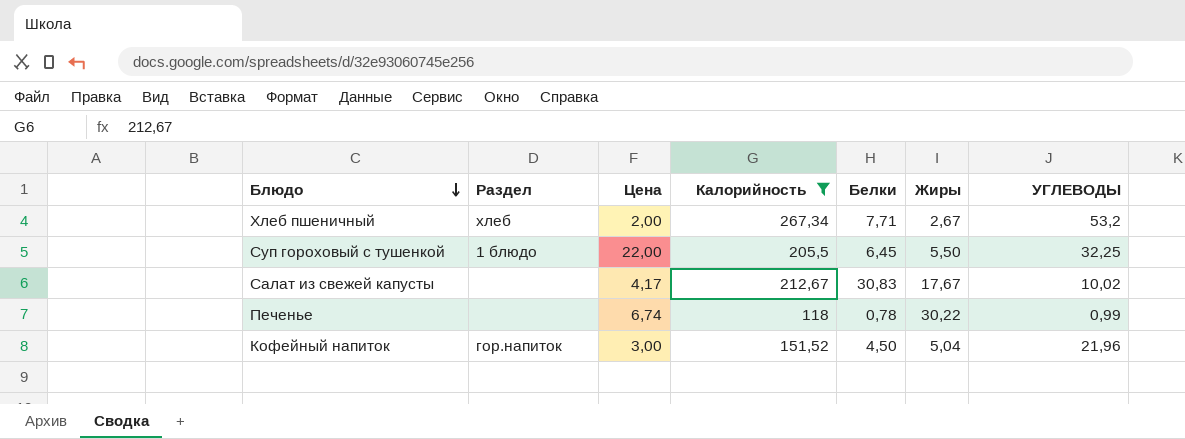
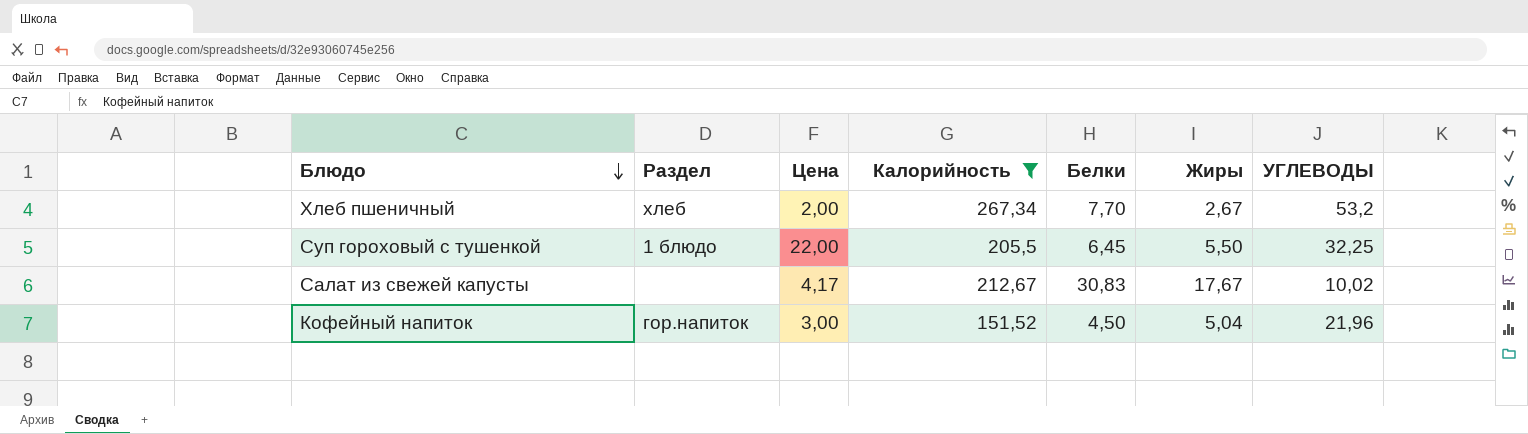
row Печенье: none | 6,74 | 118 | 0,78 | 30,22 | 0,99 -> none
Хлеб пшеничный | Белки: 7,71 -> 7,70

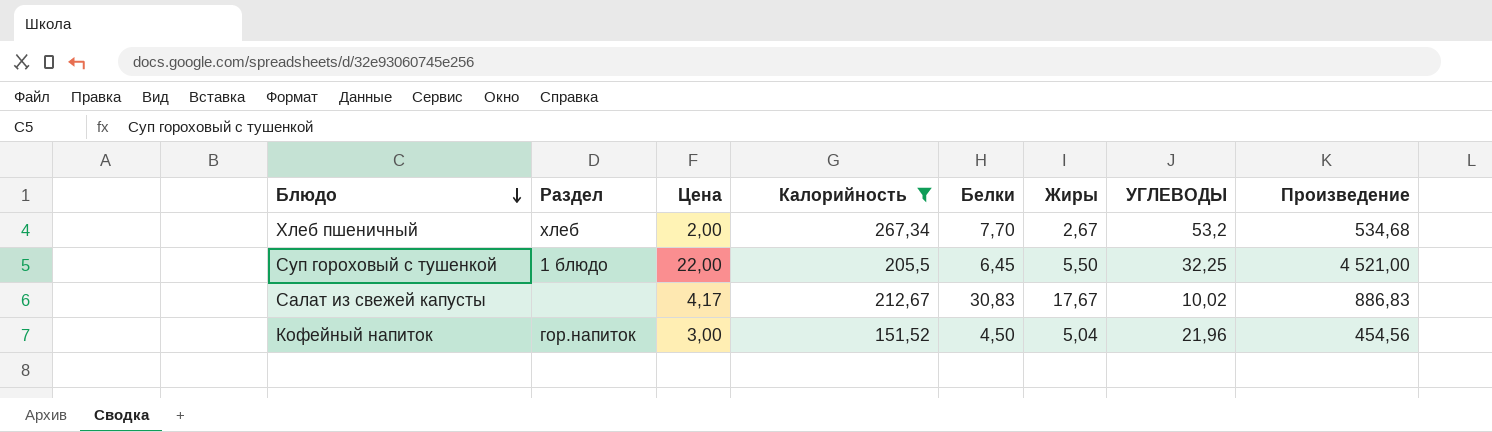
column Произведение | formula: none -> [Цена] * [Калорийность]

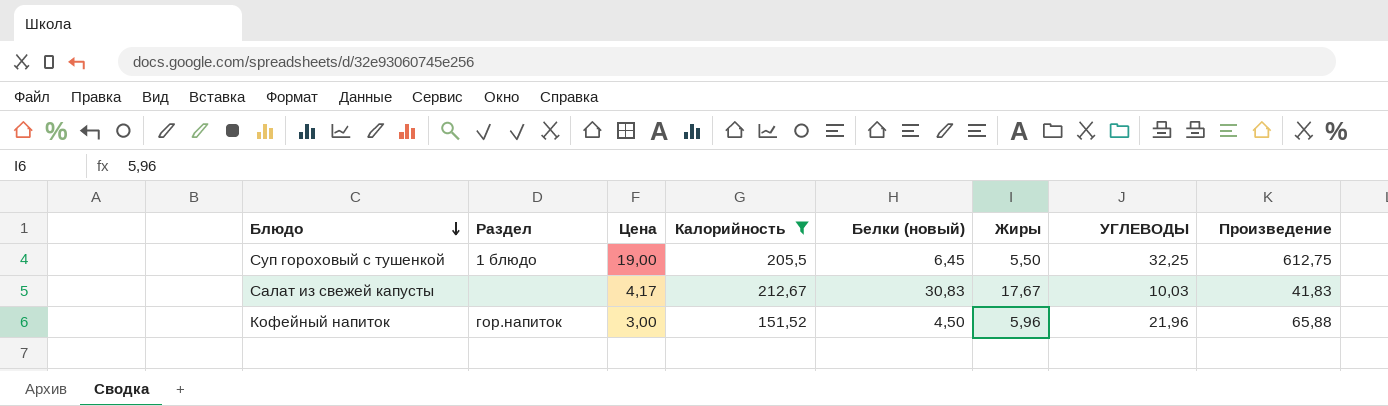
column name: Белки -> Белки (новый)
column Произведение | formula: [Цена] * [Калорийность] -> [Цена] * [УГЛЕВОДЫ]
row Хлеб пшеничный: хлеб | 2,00 | 267,34 | 7,70 | 2,67 | 53,2 | 534,68 -> none
Суп гороховый с тушенкой | Цена: 22,00 -> 19,00
Салат из свежей капусты | УГЛЕВОДЫ: 10,02 -> 10,03
Кофейный напиток | Жиры: 5,04 -> 5,96

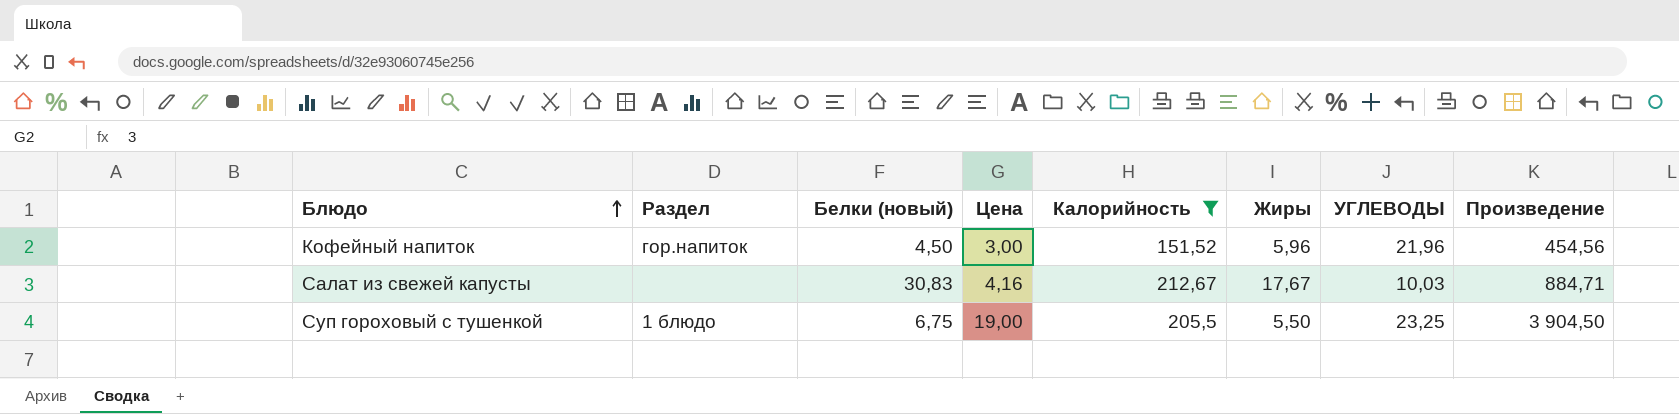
row order: Блюдо descending -> Блюдо ascending
column Белки (новый) | position: 5 -> 3
column Произведение | formula: [Цена] * [УГЛЕВОДЫ] -> [Цена] * [Калорийность]
Салат из свежей капусты | Цена: 4,17 -> 4,16
Суп гороховый с тушенкой | Белки (новый): 6,45 -> 6,75
Суп гороховый с тушенкой | УГЛЕВОДЫ: 32,25 -> 23,25

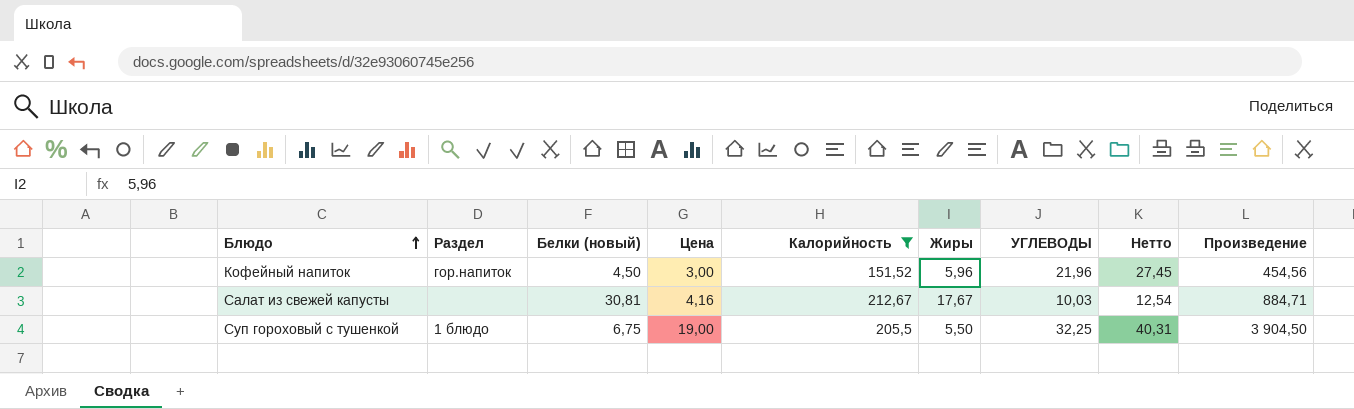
column Нетто | formula: none -> [УГЛЕВОДЫ] * 1,25
Салат из свежей капусты | Белки (новый): 30,83 -> 30,81
Суп гороховый с тушенкой | УГЛЕВОДЫ: 23,25 -> 32,25

